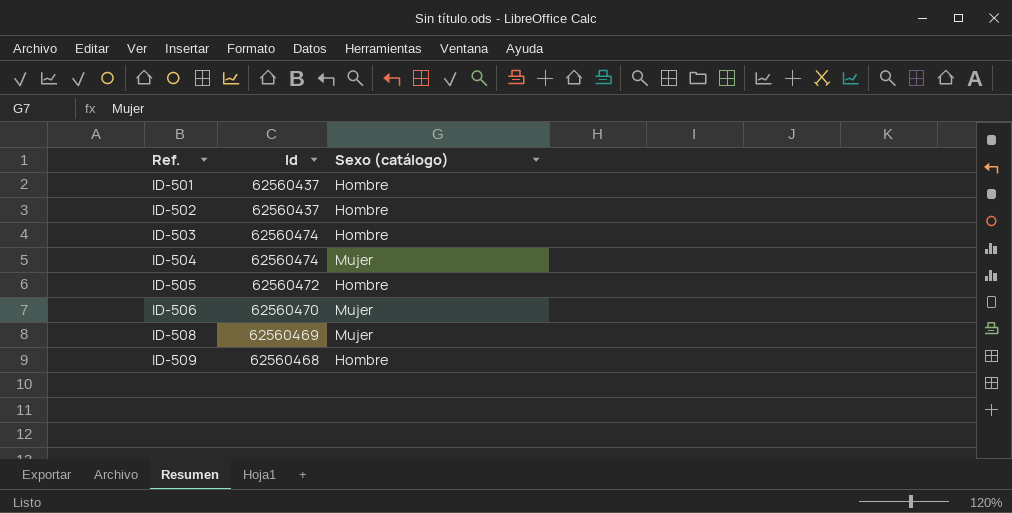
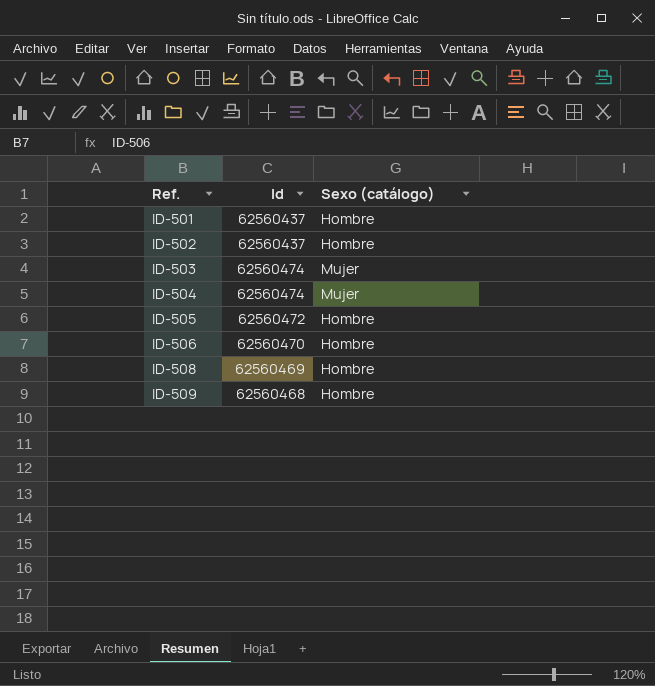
ID-503 | Sexo (catálogo): Hombre -> Mujer
ID-506 | Sexo (catálogo): Mujer -> Hombre
ID-508 | Sexo (catálogo): Mujer -> Hombre

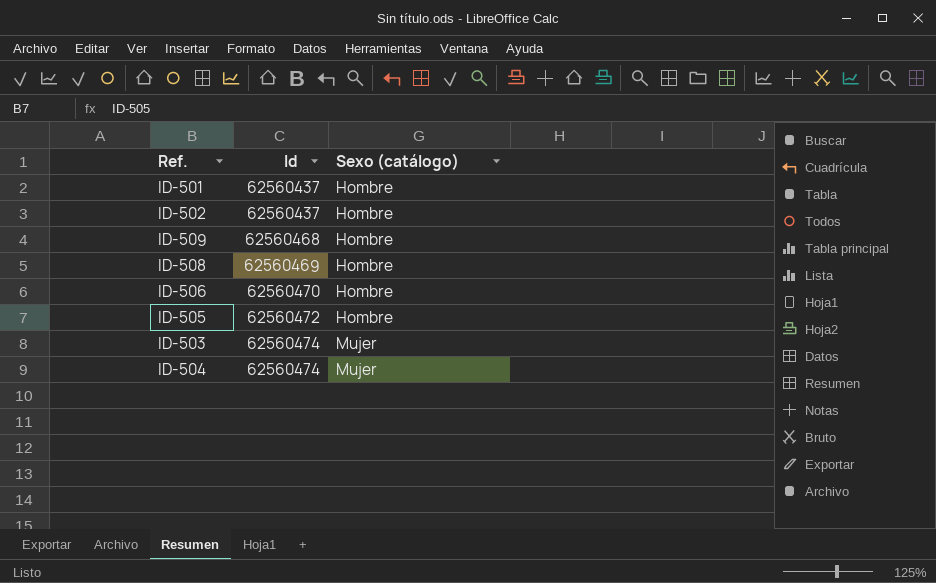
row order: Ref. ascending -> Id ascending

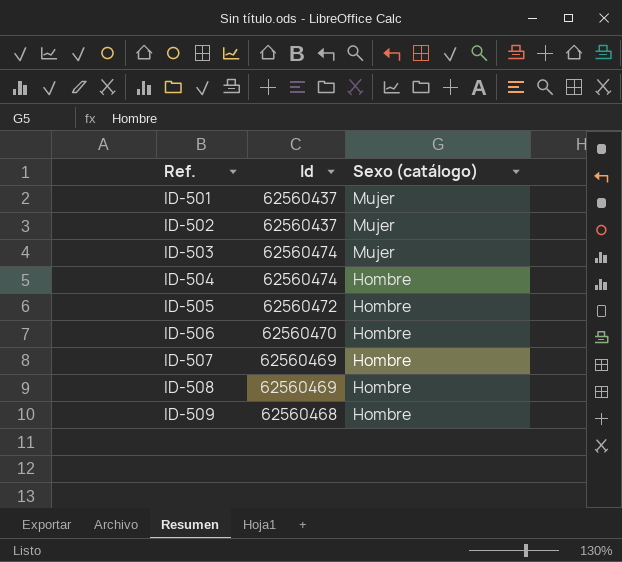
row order: Id ascending -> Ref. ascending
ID-501 | Sexo (catálogo): Hombre -> Mujer
ID-502 | Sexo (catálogo): Hombre -> Mujer
ID-504 | Sexo (catálogo): Mujer -> Hombre
row ID-507: none -> 62560469 | Hombre

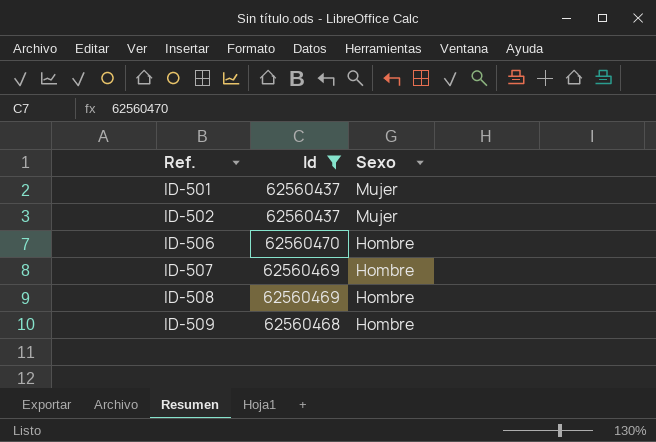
filter: none -> Id <= 62560470
column name: Sexo (catálogo) -> Sexo

